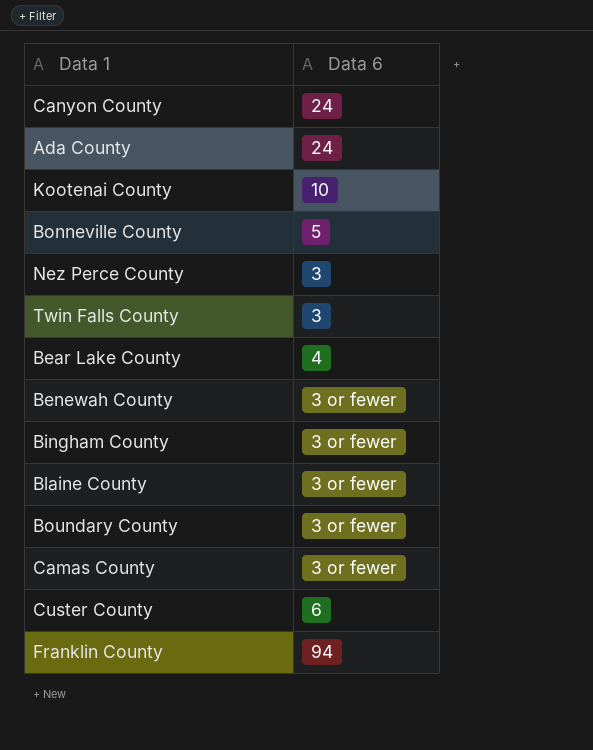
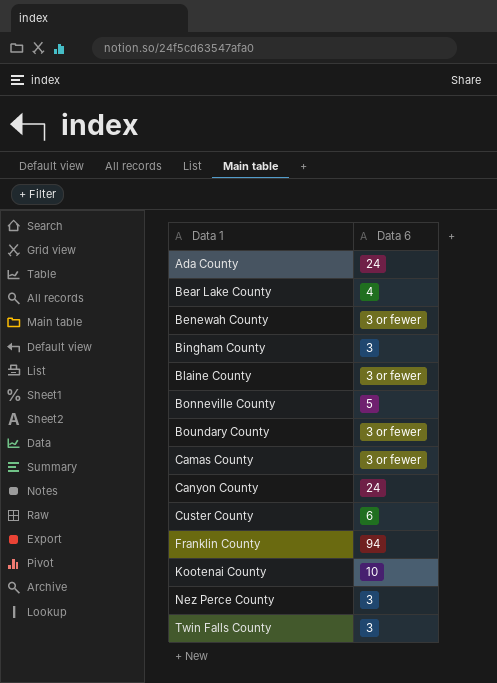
row order: none -> Data 1 ascending
Bingham County | Data 6: 3 or fewer -> 3

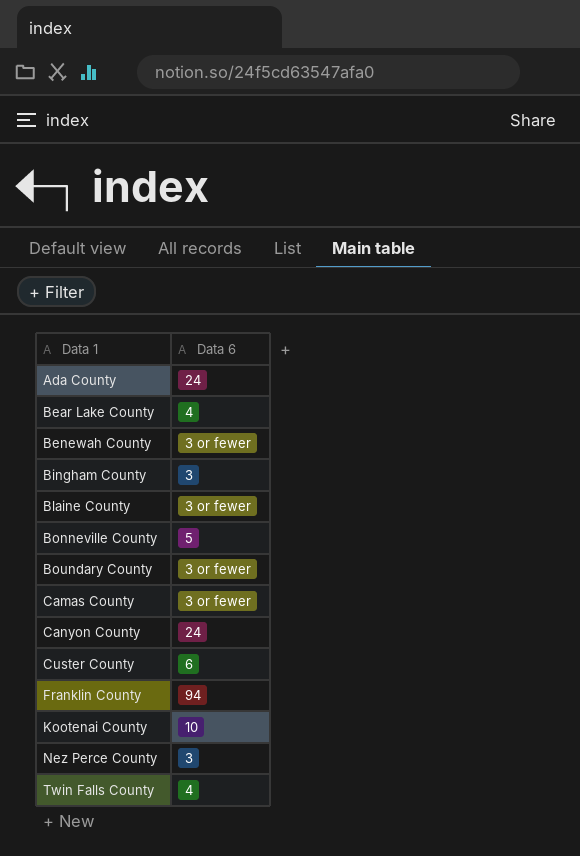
Twin Falls County | Data 6: 3 -> 4

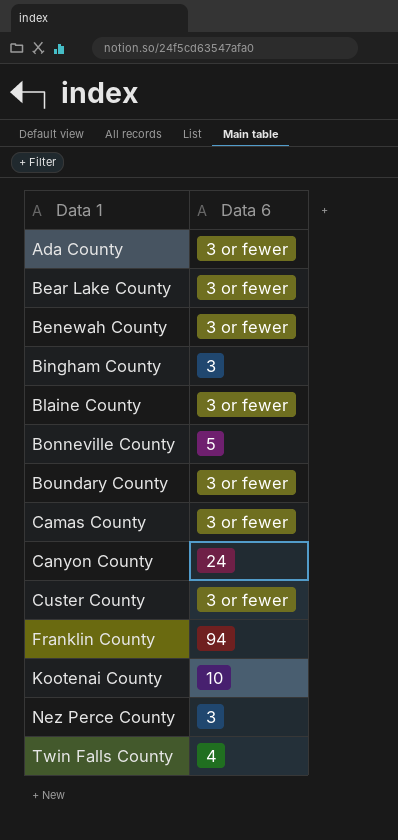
Ada County | Data 6: 24 -> 3 or fewer
Bear Lake County | Data 6: 4 -> 3 or fewer
Custer County | Data 6: 6 -> 3 or fewer

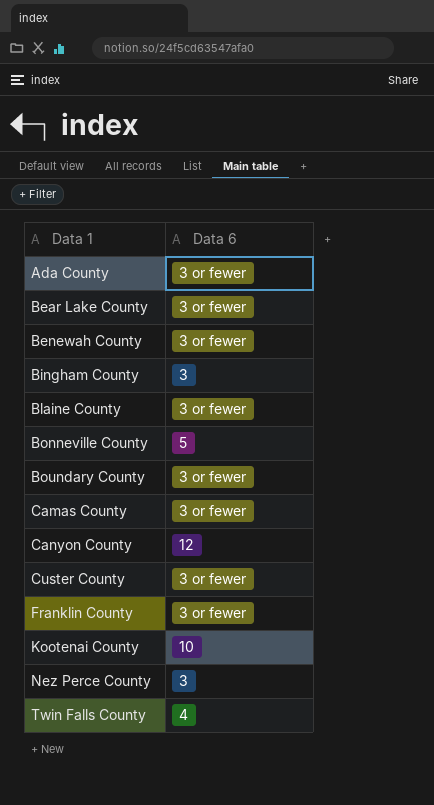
Canyon County | Data 6: 24 -> 12
Franklin County | Data 6: 94 -> 3 or fewer

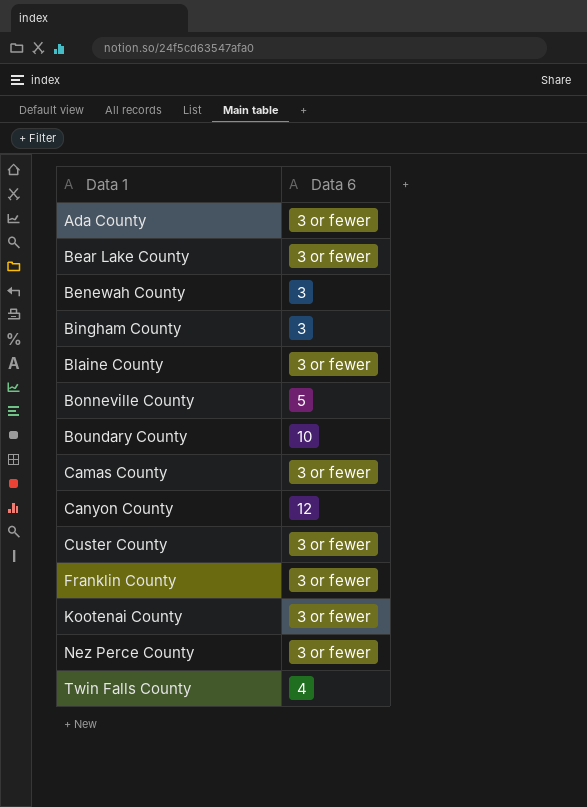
Benewah County | Data 6: 3 or fewer -> 3
Boundary County | Data 6: 3 or fewer -> 10
Kootenai County | Data 6: 10 -> 3 or fewer
Nez Perce County | Data 6: 3 -> 3 or fewer

